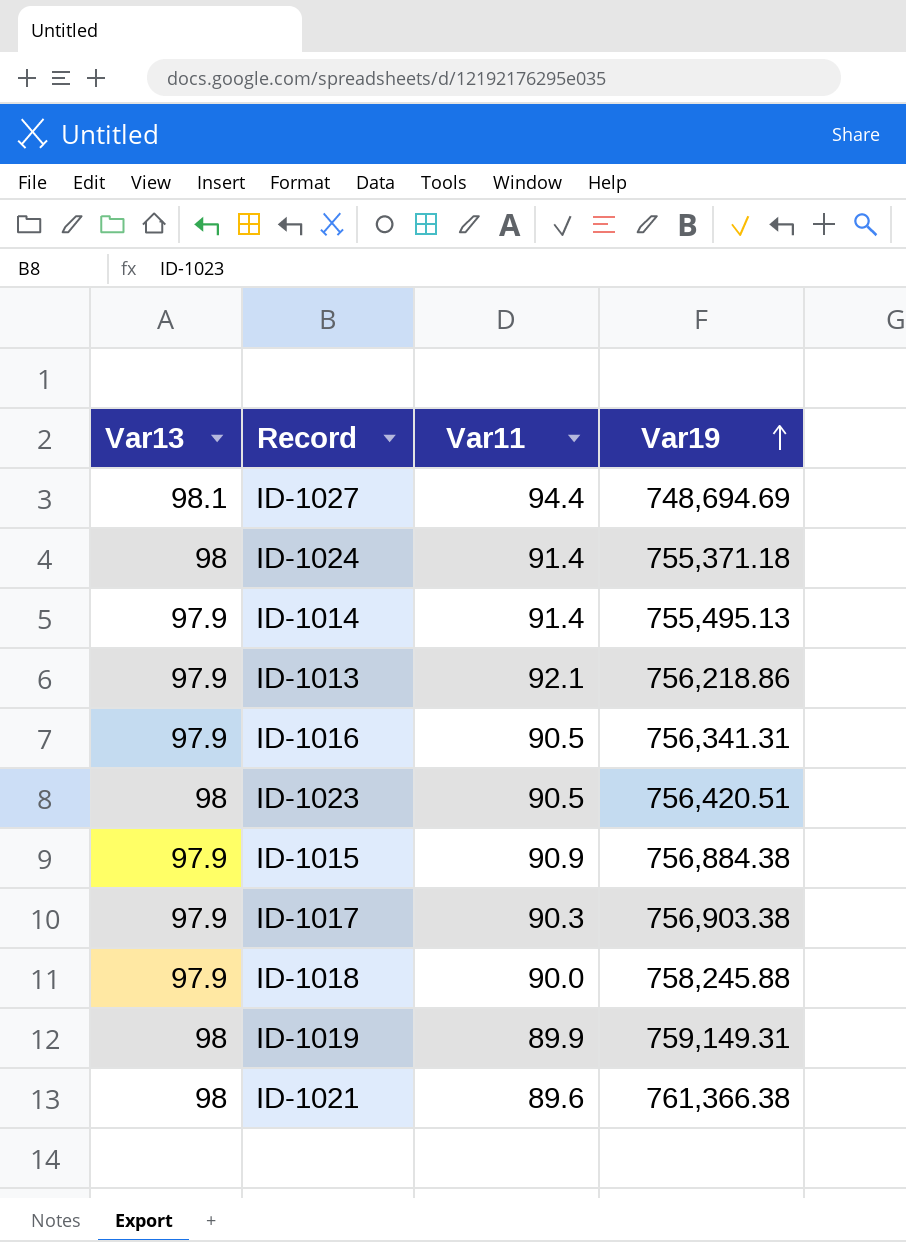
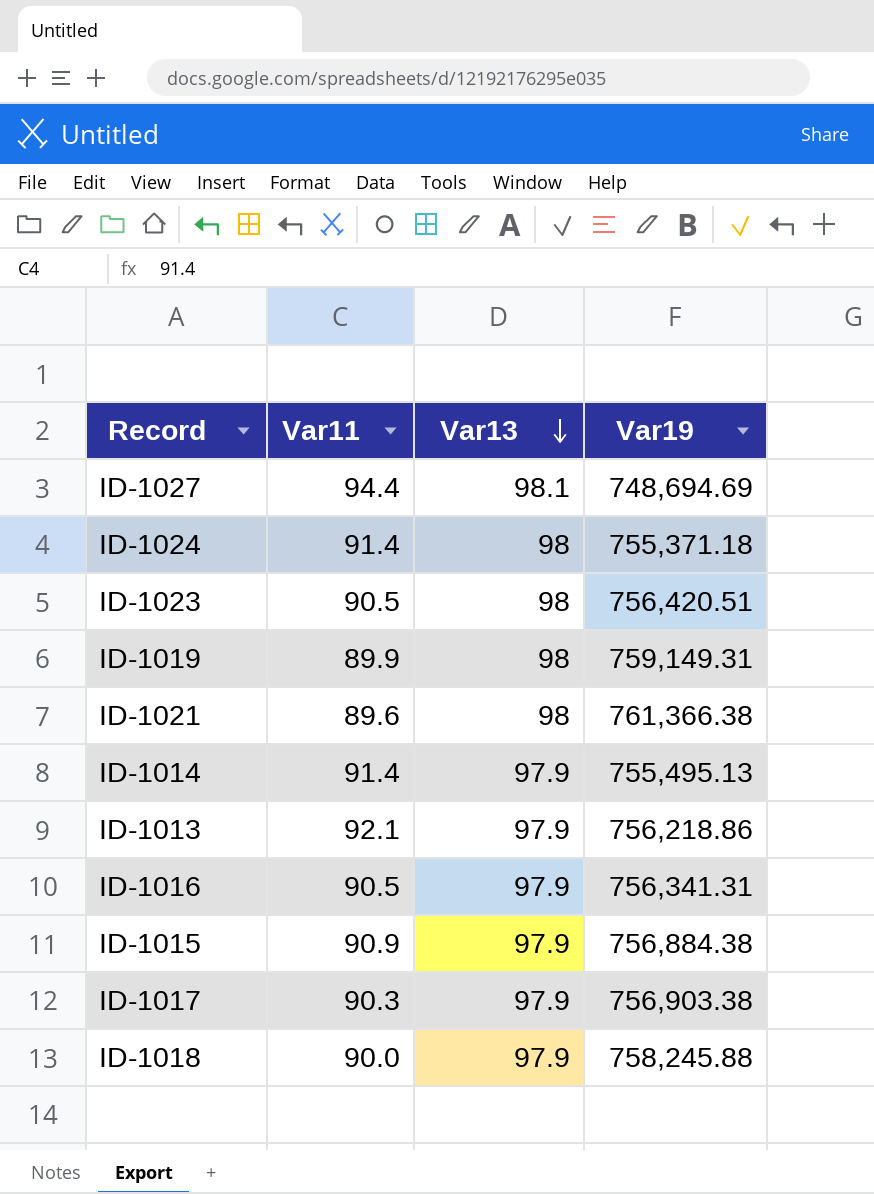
row order: Var19 ascending -> Var13 descending
column Var13 | position: 1 -> 3

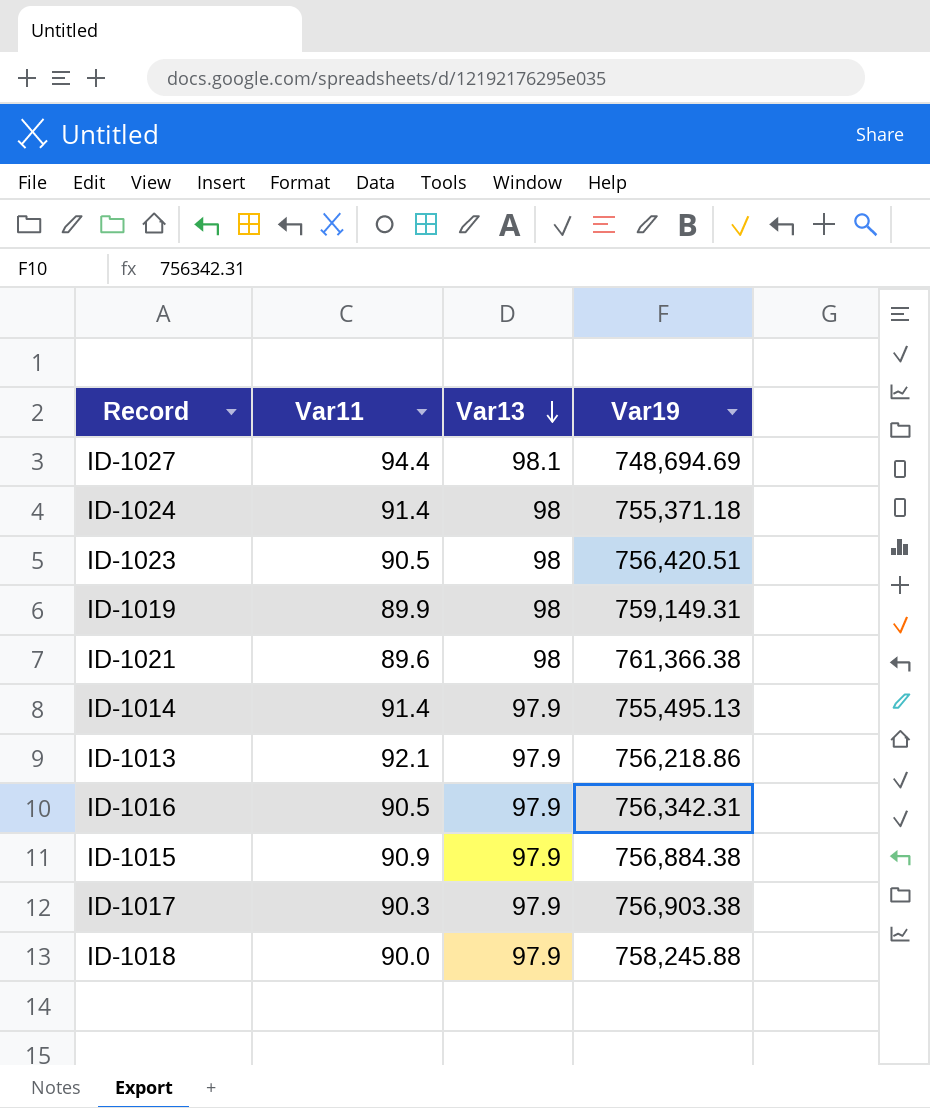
ID-1016 | Var19: 756,341.31 -> 756,342.31

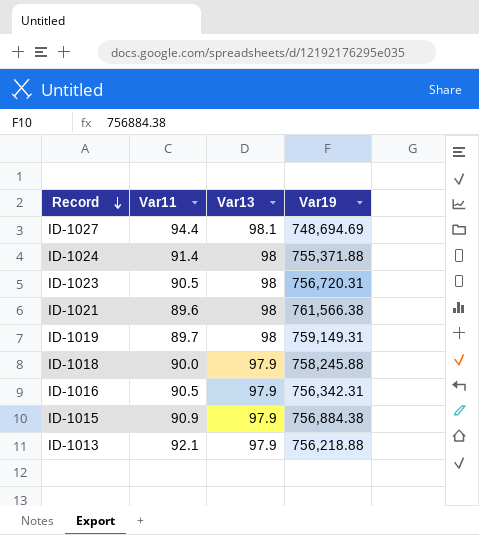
row order: Var13 descending -> Record descending
row ID-1014: 91.4 | 97.9 | 755,495.13 -> none
row ID-1017: 90.3 | 97.9 | 756,903.38 -> none
ID-1024 | Var19: 755,371.18 -> 755,371.88
ID-1023 | Var19: 756,420.51 -> 756,720.31
ID-1021 | Var19: 761,366.38 -> 761,566.38
ID-1019 | Var11: 89.9 -> 89.7
ID-1013 | Var19: 756,218.86 -> 756,218.88

